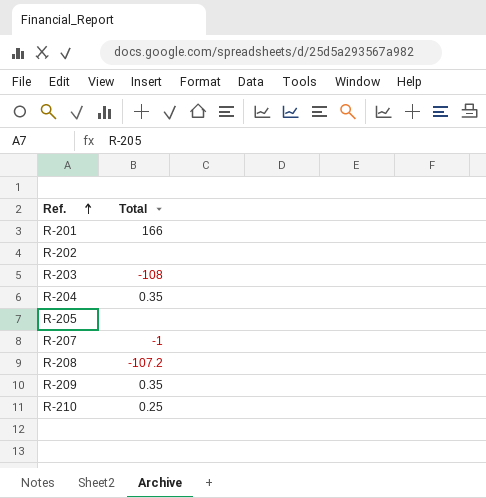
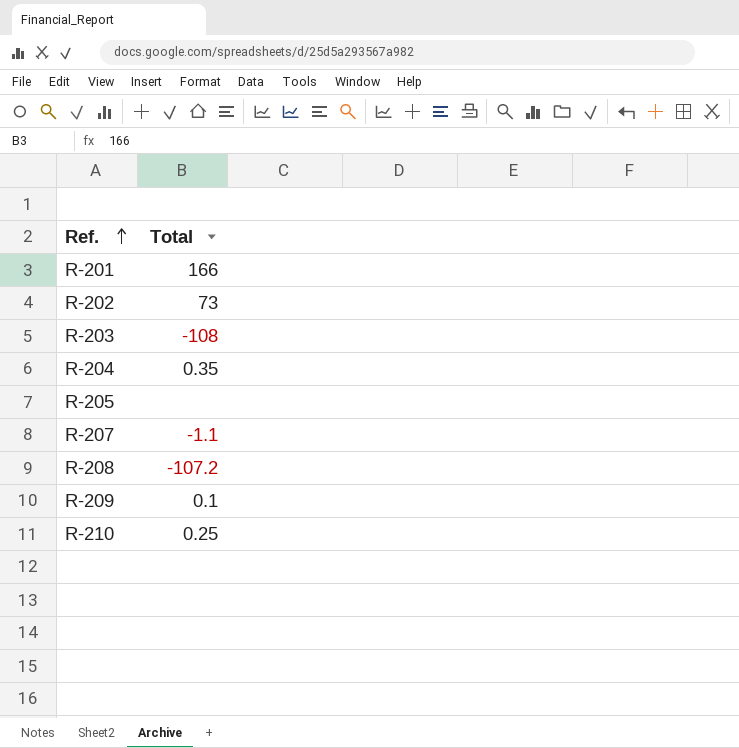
R-202 | Total: none -> 73
R-207 | Total: -1 -> -1.1
R-209 | Total: 0.35 -> 0.1

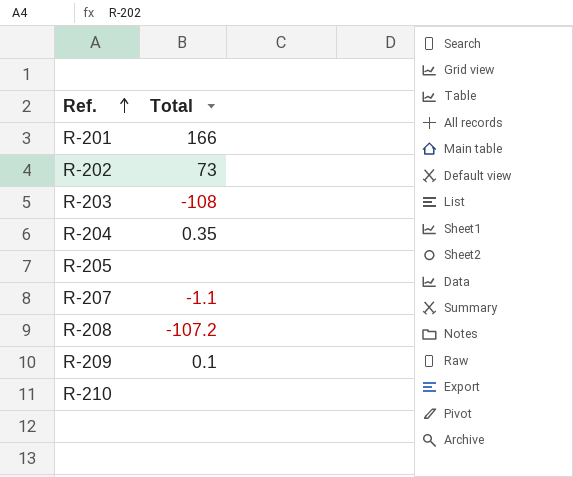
R-210 | Total: 0.25 -> none

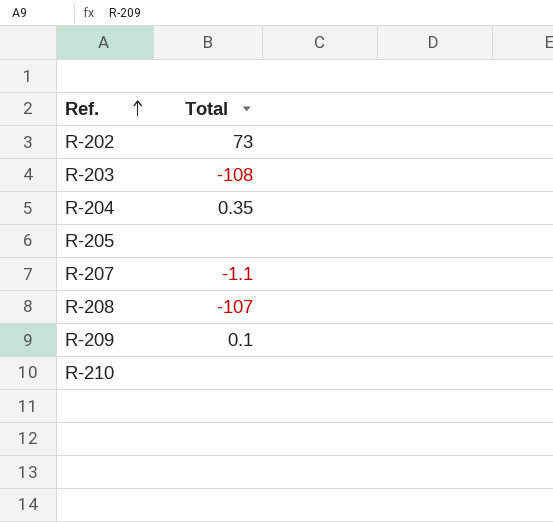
row R-201: 166 -> none
R-208 | Total: -107.2 -> -107

